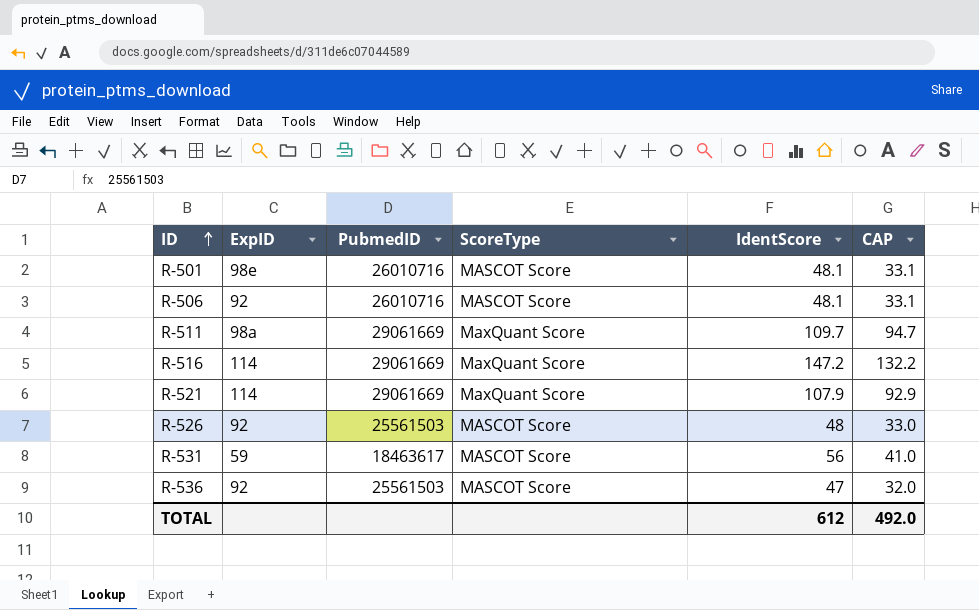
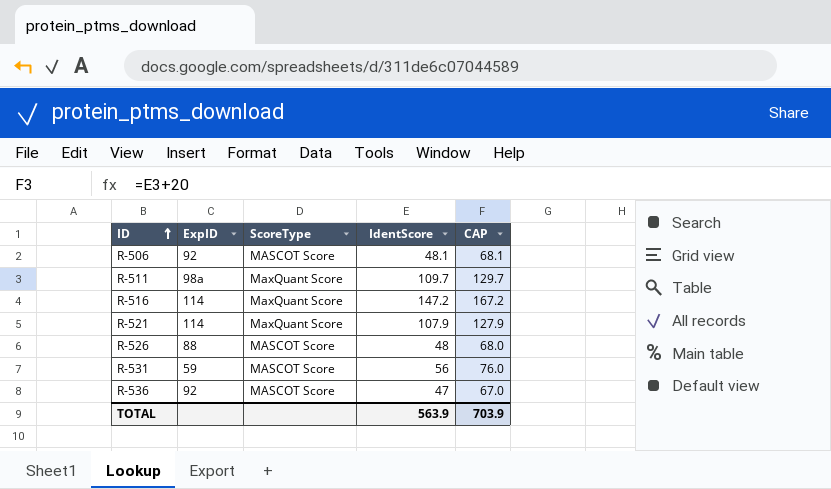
column PubmedID | position: 3 -> none
column CAP | formula: [IdentScore] - 15 -> [IdentScore] + 20
row R-501: 98e | 26010716 | MASCOT Score | 48.1 | 33.1 -> none
R-526 | ExpID: 92 -> 88
TOTAL | IdentScore: 612 -> 563.9
TOTAL | CAP: 492.0 -> 703.9

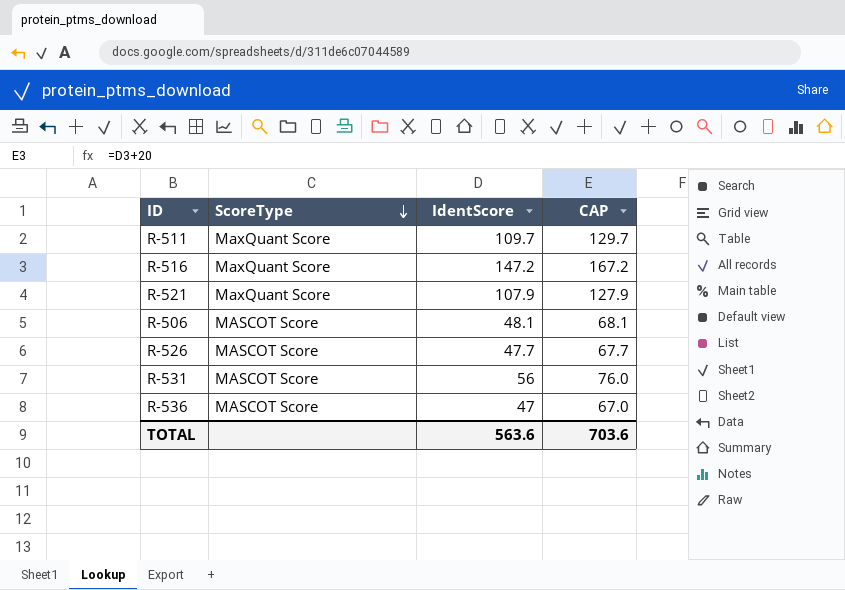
row order: ID ascending -> ScoreType descending
column ExpID | position: 2 -> none
R-526 | IdentScore: 48 -> 47.7
R-526 | CAP: 68.0 -> 67.7
TOTAL | IdentScore: 563.9 -> 563.6
TOTAL | CAP: 703.9 -> 703.6

